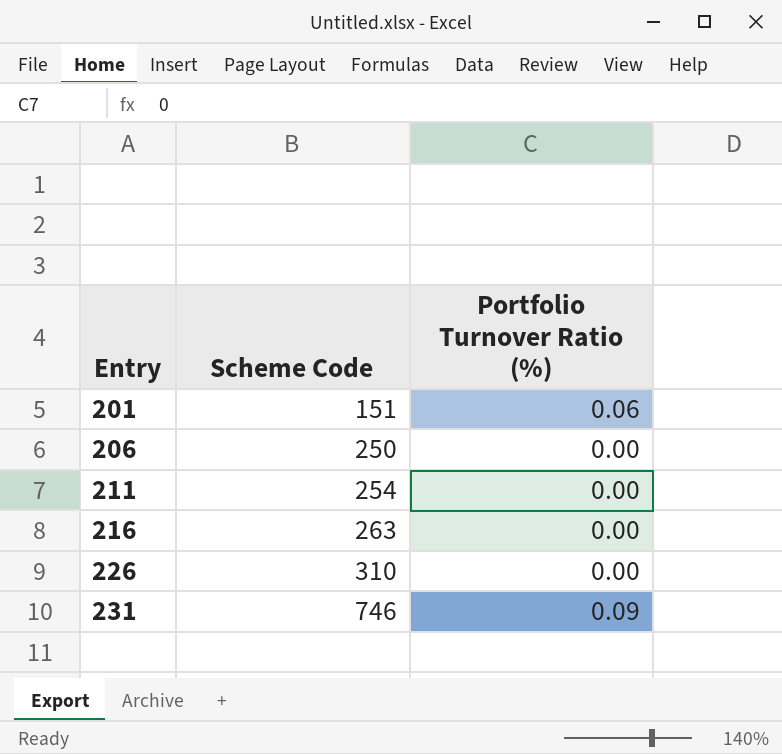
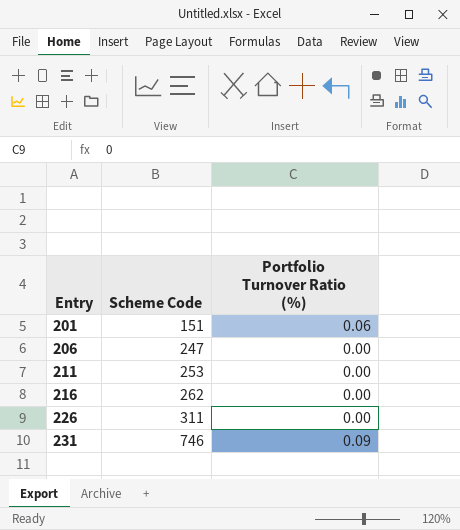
206 | Scheme Code: 250 -> 247
211 | Scheme Code: 254 -> 253
216 | Scheme Code: 263 -> 262
226 | Scheme Code: 310 -> 311

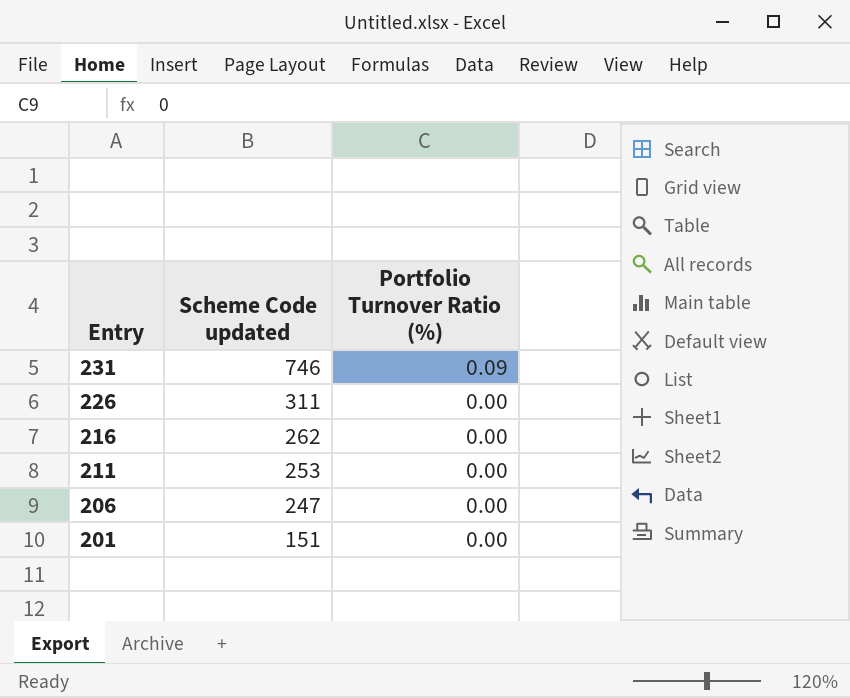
row order: Entry ascending -> Entry descending
column name: Scheme Code -> Scheme Code updated
201 | Portfolio Turnover Ratio (%): 0.06 -> 0.00

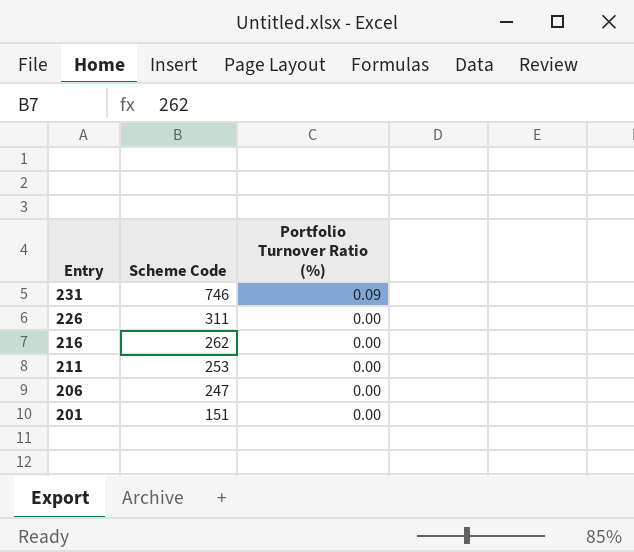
column name: Scheme Code updated -> Scheme Code

